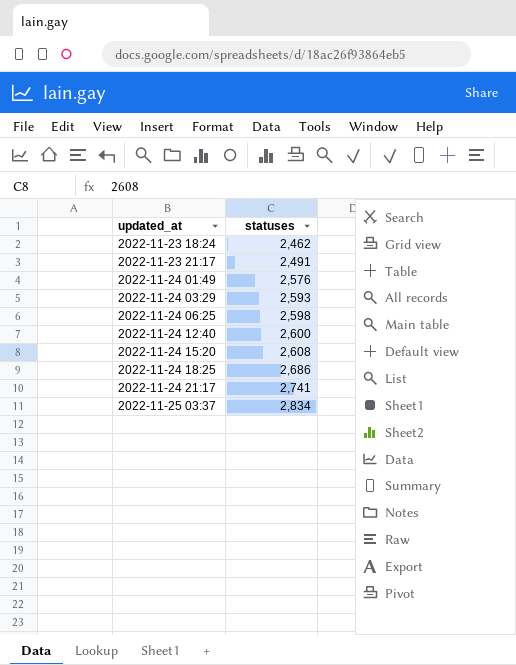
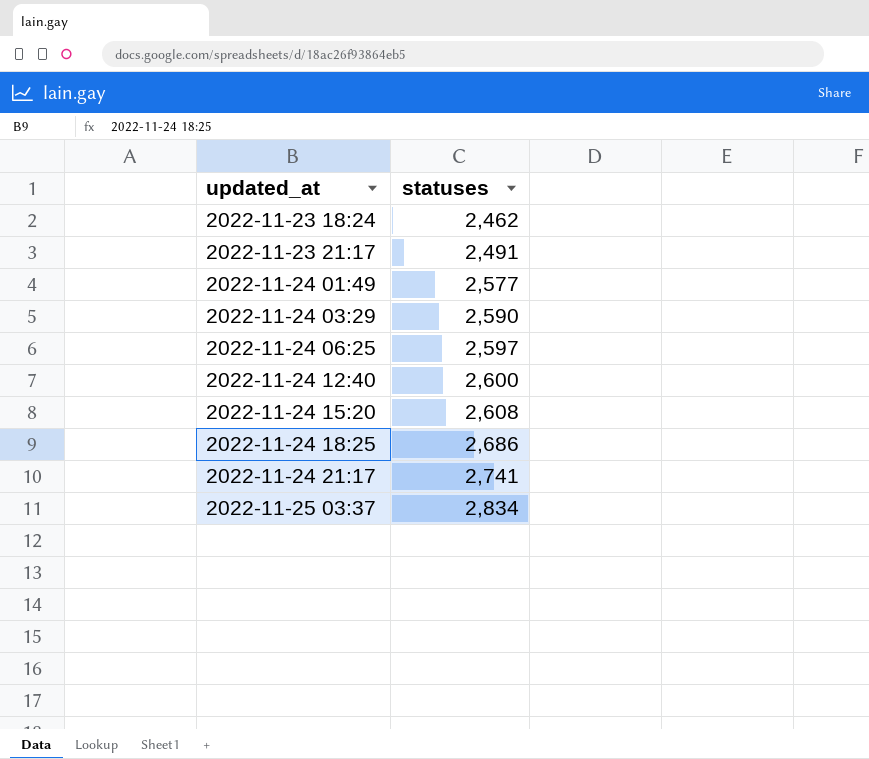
2022-11-24 01:49 | statuses: 2,576 -> 2,577
2022-11-24 03:29 | statuses: 2,593 -> 2,590
2022-11-24 06:25 | statuses: 2,598 -> 2,597

